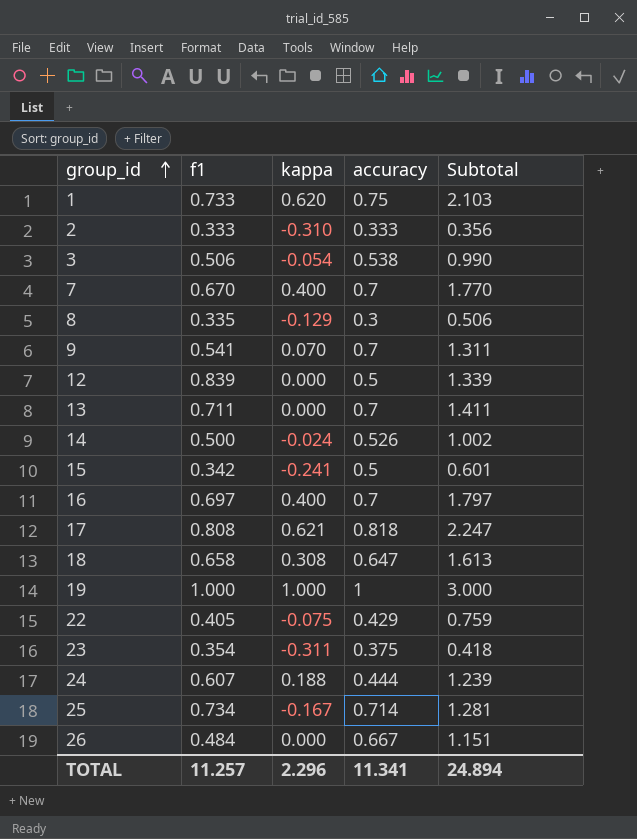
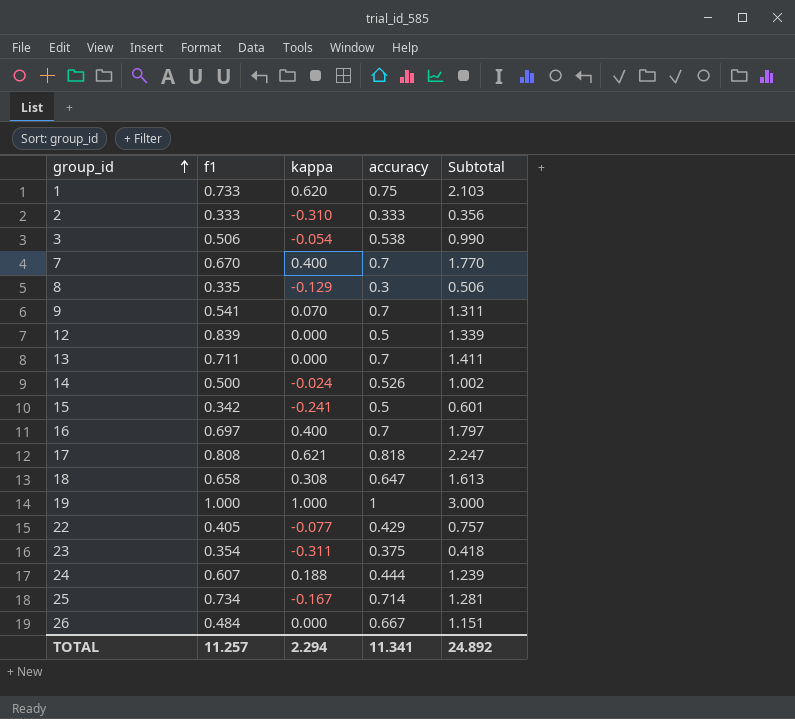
22 | kappa: -0.075 -> -0.077
22 | Subtotal: 0.759 -> 0.757
TOTAL | kappa: 2.296 -> 2.294
TOTAL | Subtotal: 24.894 -> 24.892

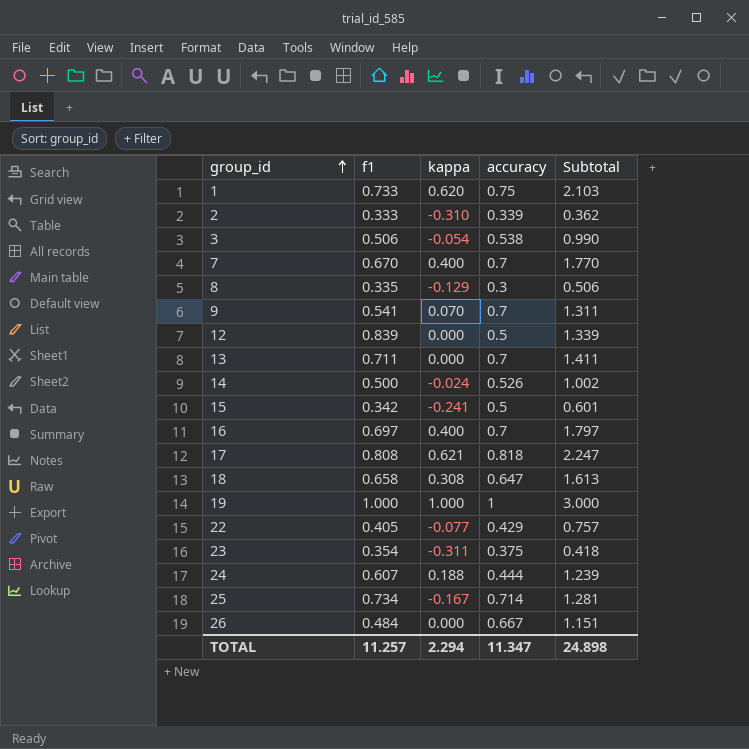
2 | accuracy: 0.333 -> 0.339
2 | Subtotal: 0.356 -> 0.362
TOTAL | accuracy: 11.341 -> 11.347
TOTAL | Subtotal: 24.892 -> 24.898

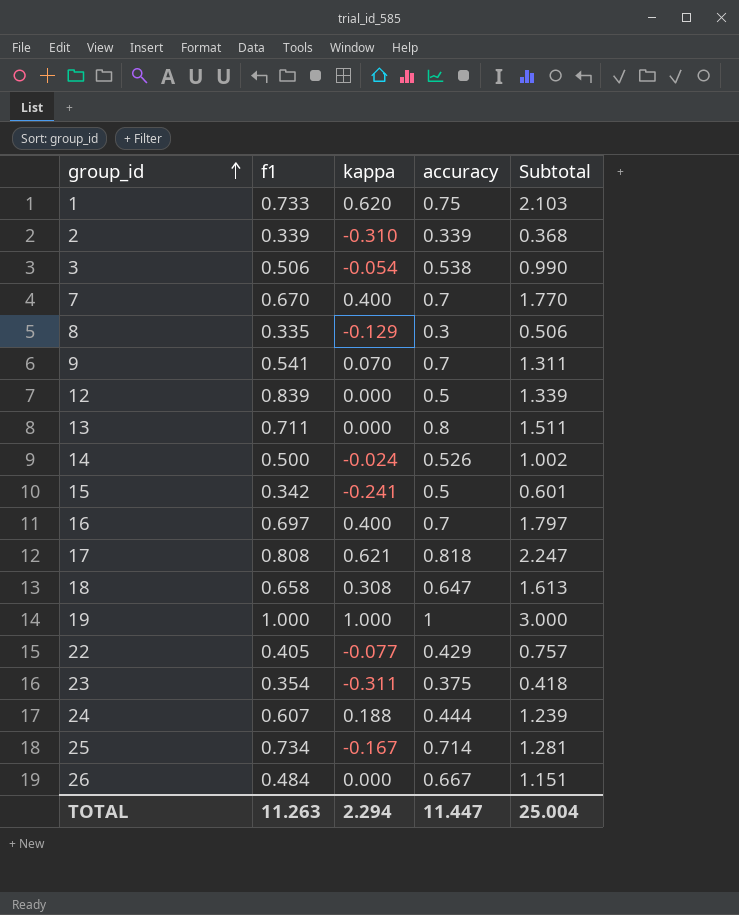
2 | f1: 0.333 -> 0.339
2 | Subtotal: 0.362 -> 0.368
13 | accuracy: 0.7 -> 0.8
13 | Subtotal: 1.411 -> 1.511
TOTAL | f1: 11.257 -> 11.263
TOTAL | accuracy: 11.347 -> 11.447
TOTAL | Subtotal: 24.898 -> 25.004

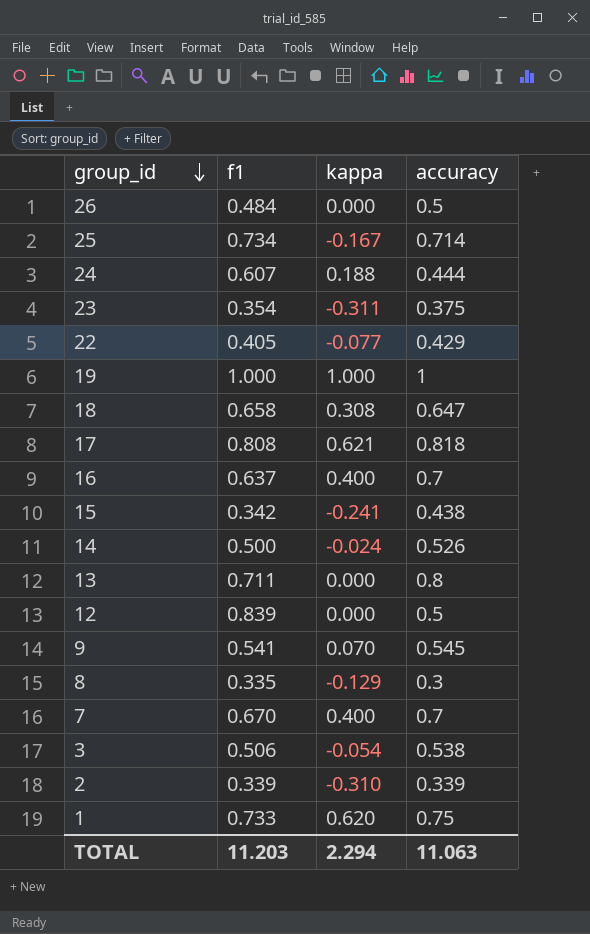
row order: group_id ascending -> group_id descending
column Subtotal | formula: [f1] + [kappa] + [accuracy] -> none
26 | accuracy: 0.667 -> 0.5
16 | f1: 0.697 -> 0.637
15 | accuracy: 0.5 -> 0.438
9 | accuracy: 0.7 -> 0.545
TOTAL | f1: 11.263 -> 11.203
TOTAL | accuracy: 11.447 -> 11.063

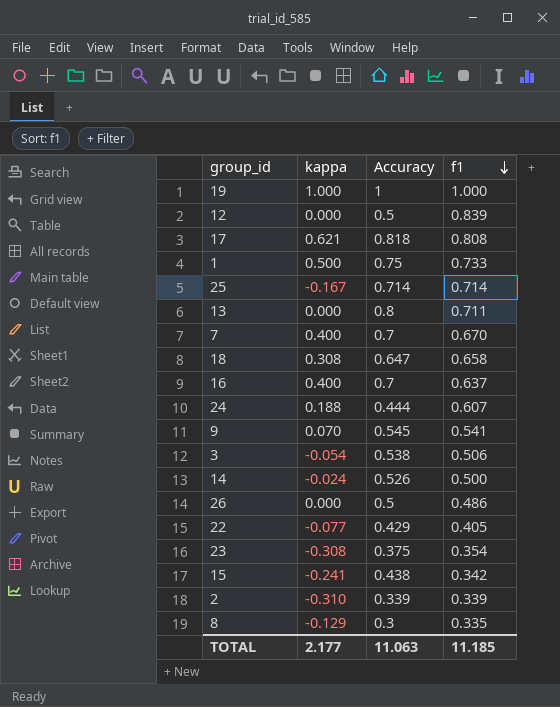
row order: group_id descending -> f1 descending
column name: accuracy -> Accuracy
column f1 | position: 2 -> 4
1 | kappa: 0.620 -> 0.500
25 | f1: 0.734 -> 0.714
26 | f1: 0.484 -> 0.486
23 | kappa: -0.311 -> -0.308
TOTAL | kappa: 2.294 -> 2.177
TOTAL | f1: 11.203 -> 11.185

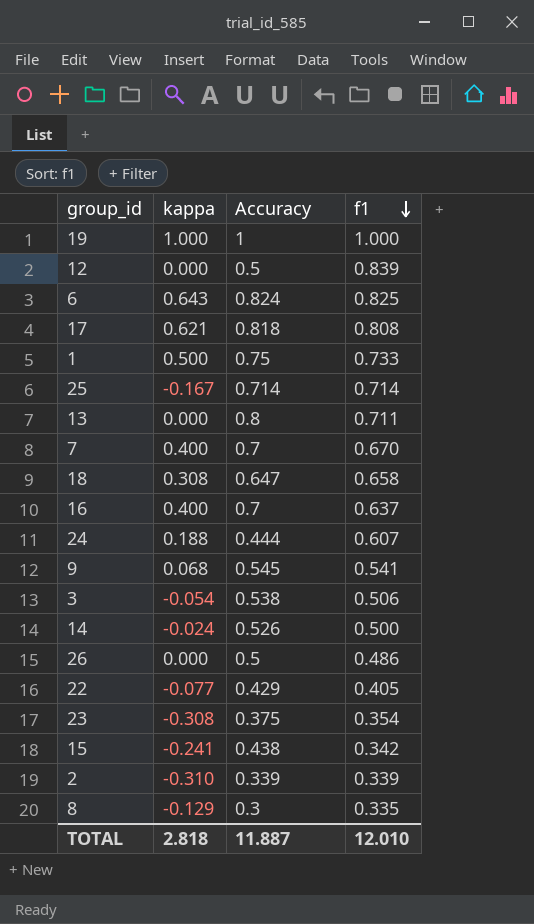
row 6: none -> 0.643 | 0.824 | 0.825
9 | kappa: 0.070 -> 0.068
TOTAL | kappa: 2.177 -> 2.818
TOTAL | Accuracy: 11.063 -> 11.887
TOTAL | f1: 11.185 -> 12.010

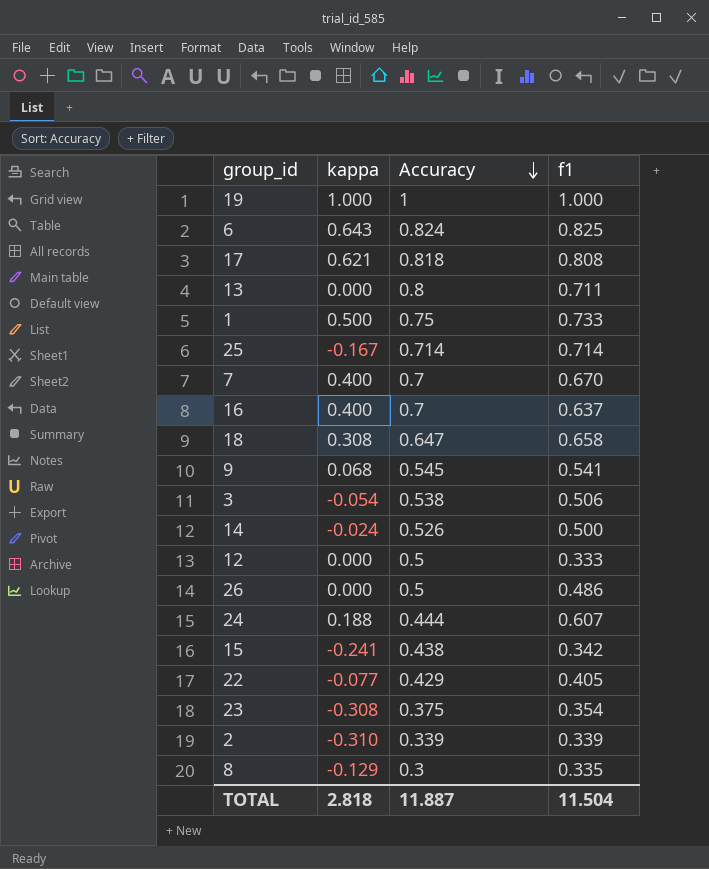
row order: f1 descending -> Accuracy descending
12 | f1: 0.839 -> 0.333
TOTAL | f1: 12.010 -> 11.504

